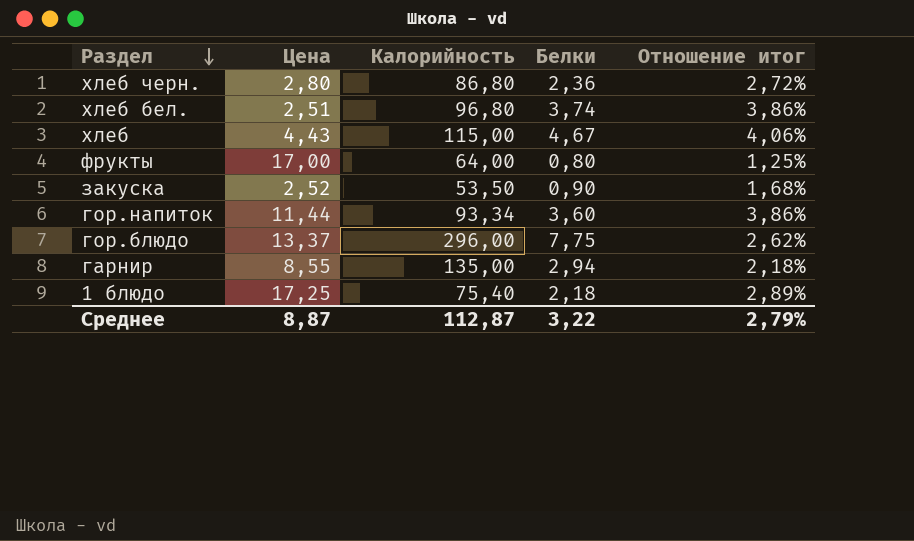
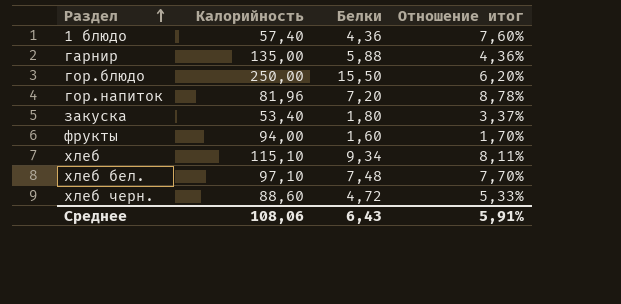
row order: Раздел descending -> Раздел ascending
column Цена | position: 2 -> none
1 блюдо | Калорийность: 75,40 -> 57,40
1 блюдо | Белки: 2,18 -> 4,36
1 блюдо | Отношение итог: 2,89% -> 7,60%
гарнир | Белки: 2,94 -> 5,88
гарнир | Отношение итог: 2,18% -> 4,36%
гор.блюдо | Калорийность: 296,00 -> 250,00
гор.блюдо | Белки: 7,75 -> 15,50
гор.блюдо | Отношение итог: 2,62% -> 6,20%
гор.напиток | Калорийность: 93,34 -> 81,96
гор.напиток | Белки: 3,60 -> 7,20
гор.напиток | Отношение итог: 3,86% -> 8,78%
закуска | Калорийность: 53,50 -> 53,40
закуска | Белки: 0,90 -> 1,80
закуска | Отношение итог: 1,68% -> 3,37%
фрукты | Калорийность: 64,00 -> 94,00
фрукты | Белки: 0,80 -> 1,60
фрукты | Отношение итог: 1,25% -> 1,70%
хлеб | Калорийность: 115,00 -> 115,10
хлеб | Белки: 4,67 -> 9,34
хлеб | Отношение итог: 4,06% -> 8,11%
хлеб бел. | Калорийность: 96,80 -> 97,10
хлеб бел. | Белки: 3,74 -> 7,48
хлеб бел. | Отношение итог: 3,86% -> 7,70%
хлеб черн. | Калорийность: 86,80 -> 88,60
хлеб черн. | Белки: 2,36 -> 4,72
хлеб черн. | Отношение итог: 2,72% -> 5,33%
Среднее | Калорийность: 112,87 -> 108,06
Среднее | Белки: 3,22 -> 6,43
Среднее | Отношение итог: 2,79% -> 5,91%

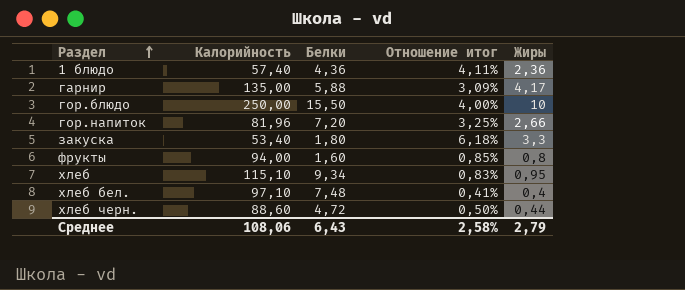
column Отношение итог | formula: [Белки] / [Калорийность] -> [Жиры] / [Калорийность]
column Жиры | position: none -> 5
Среднее | Отношение итог: 5,91% -> 2,58%

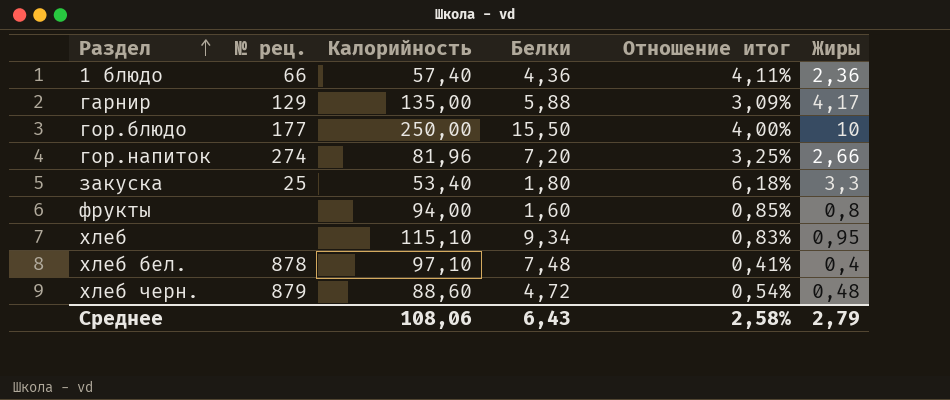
column № рец. | position: none -> 2
хлеб черн. | Отношение итог: 0,50% -> 0,54%
хлеб черн. | Жиры: 0,44 -> 0,48

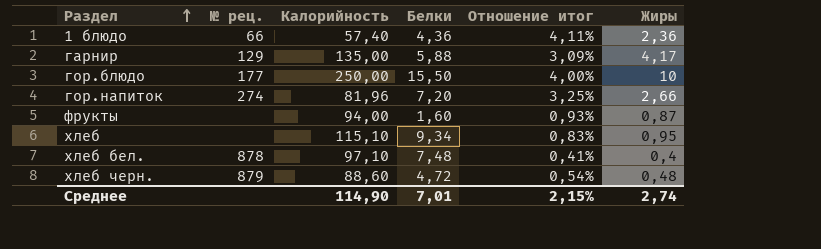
row закуска: 25 | 53,40 | 1,80 | 6,18% | 3,3 -> none
фрукты | Отношение итог: 0,85% -> 0,93%
фрукты | Жиры: 0,8 -> 0,87
Среднее | Калорийность: 108,06 -> 114,90
Среднее | Белки: 6,43 -> 7,01
Среднее | Отношение итог: 2,58% -> 2,15%
Среднее | Жиры: 2,79 -> 2,74

